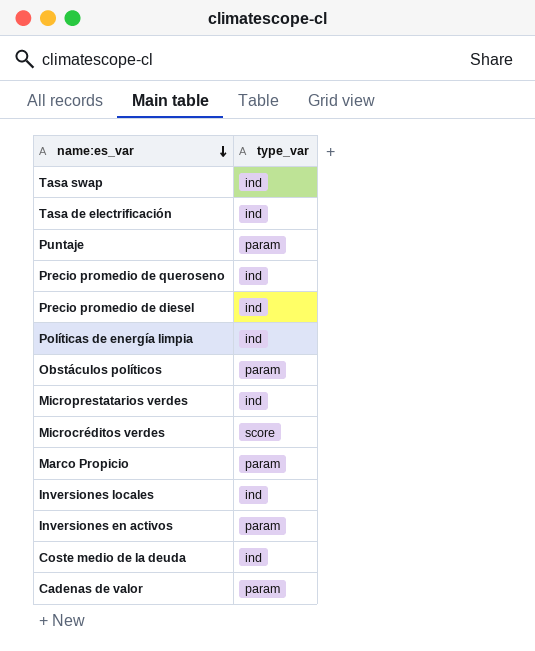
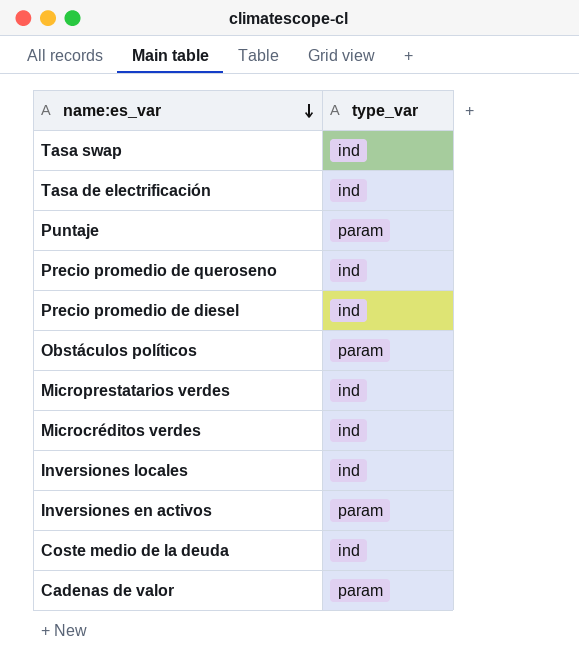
row Políticas de energía limpia: ind -> none
row Marco Propicio: param -> none
Microcréditos verdes | type_var: score -> ind

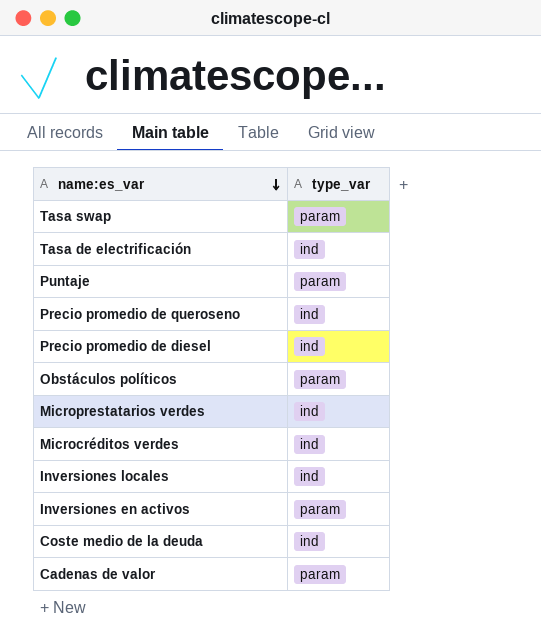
Tasa swap | type_var: ind -> param

